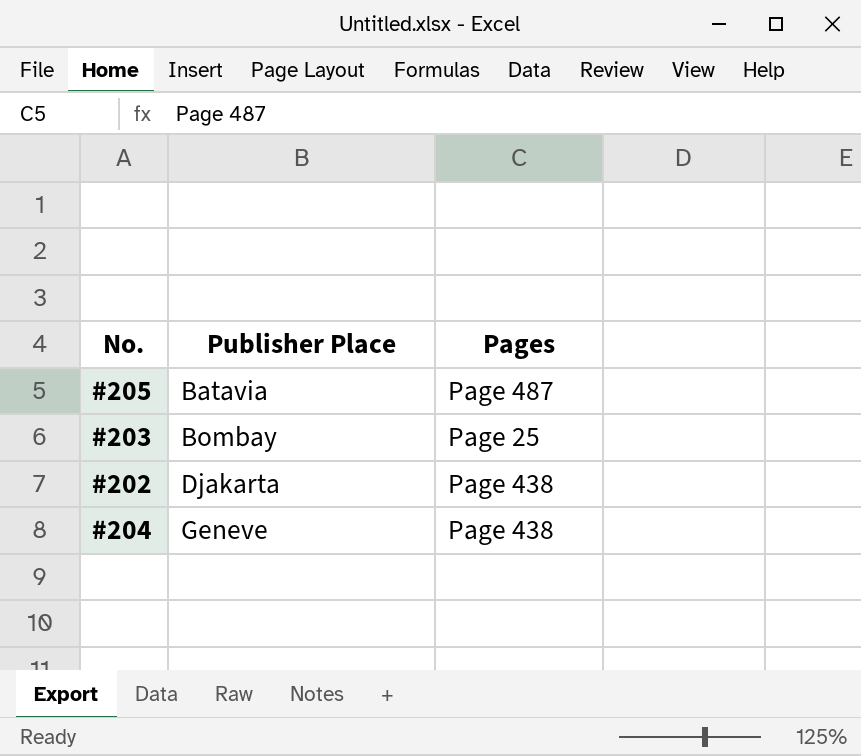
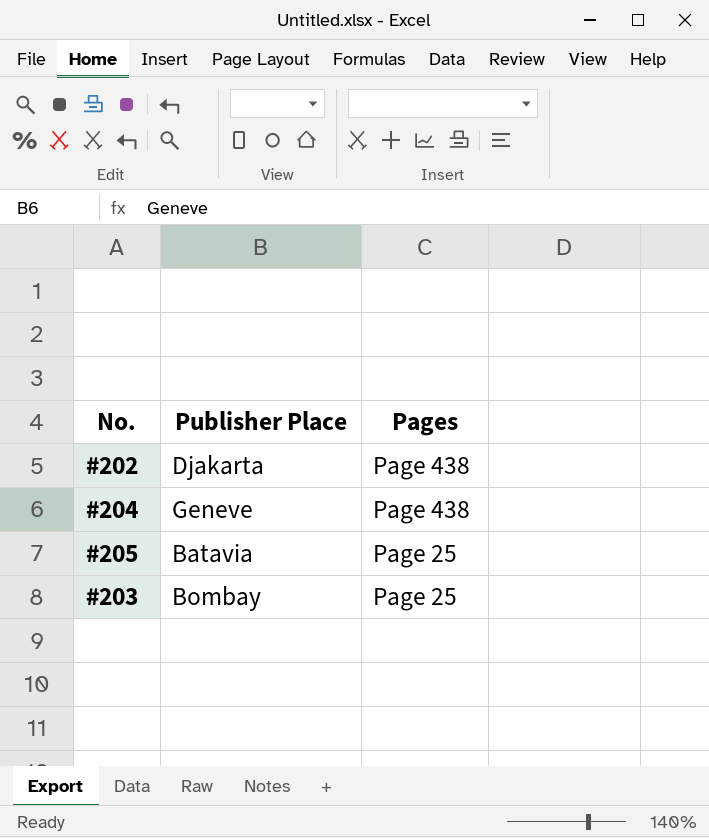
row order: Publisher Place ascending -> Pages descending
#205 | Pages: Page 487 -> Page 25

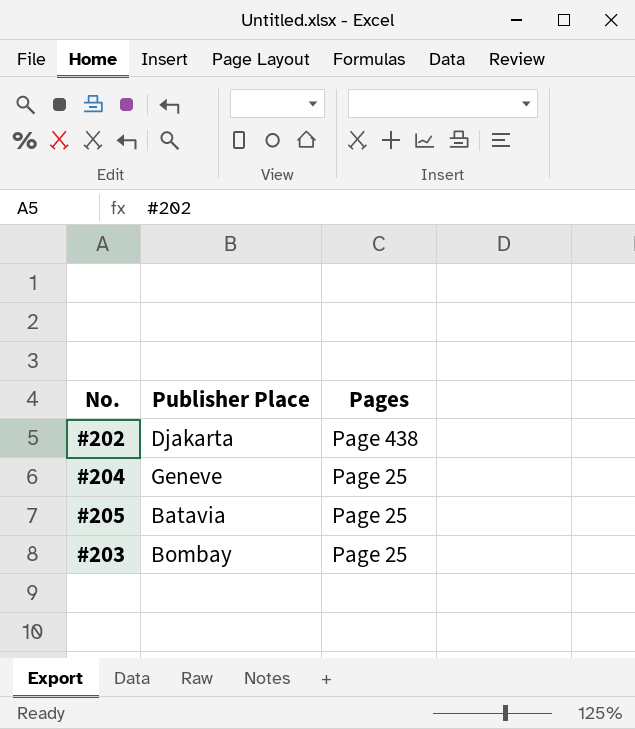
#204 | Pages: Page 438 -> Page 25

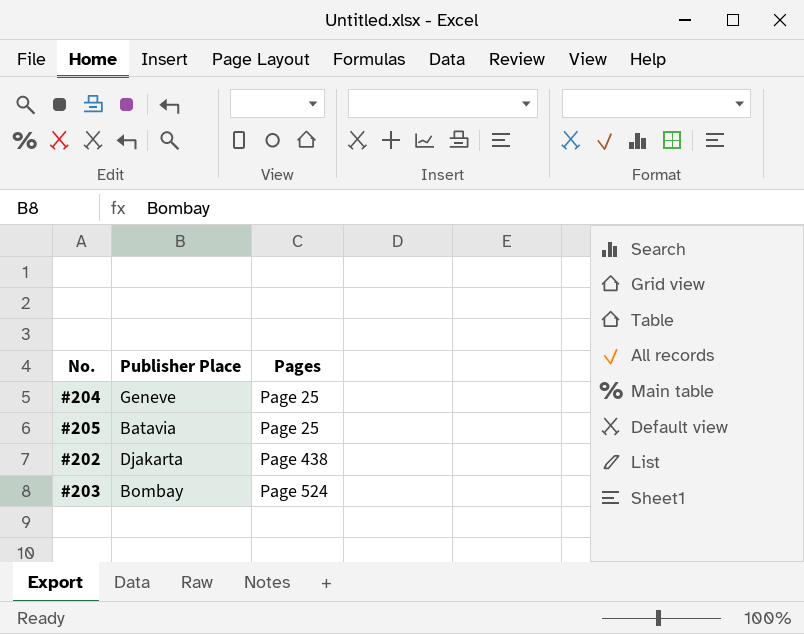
row order: Pages descending -> Pages ascending
#203 | Pages: Page 25 -> Page 524

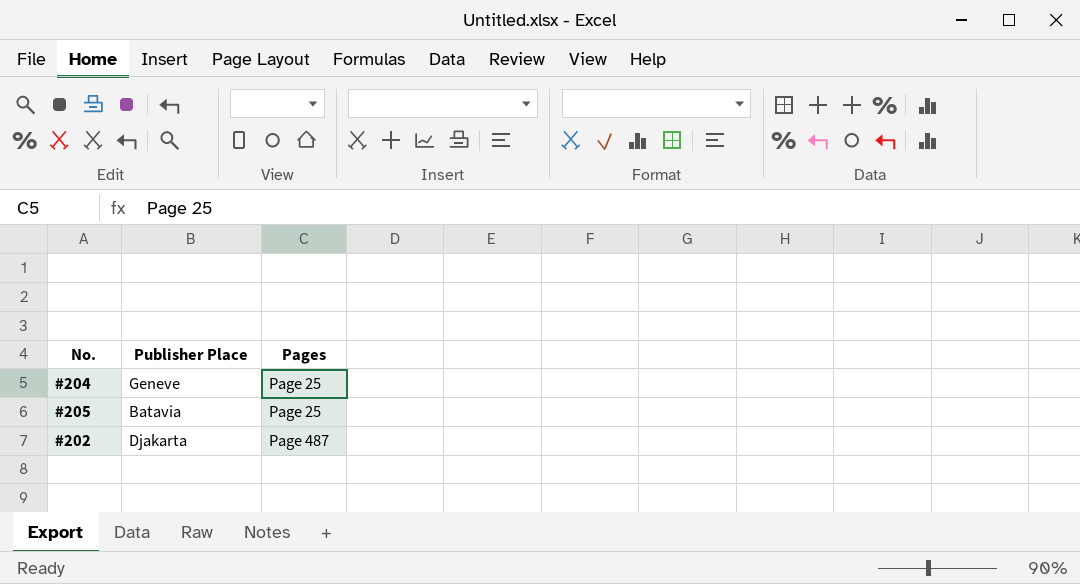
row #203: Bombay | Page 524 -> none
#202 | Pages: Page 438 -> Page 487

